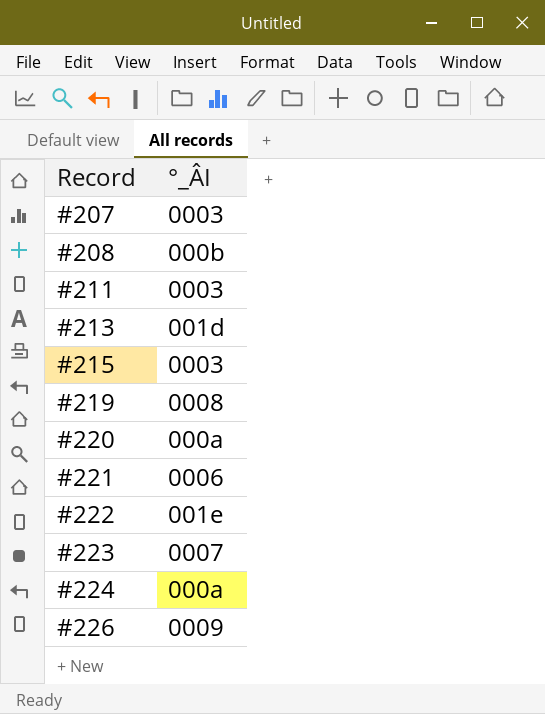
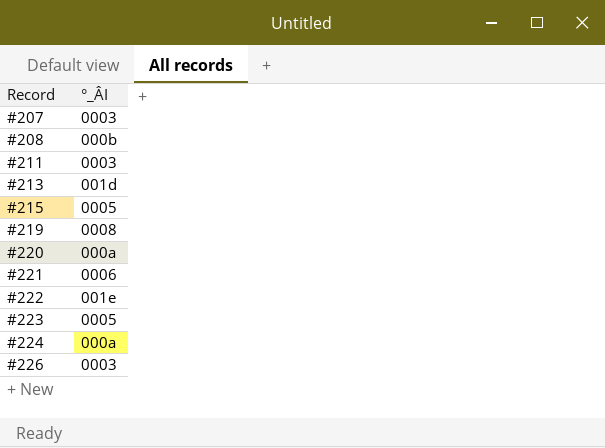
#215 | °_ÂI: 0003 -> 0005
#223 | °_ÂI: 0007 -> 0005
#226 | °_ÂI: 0009 -> 0003

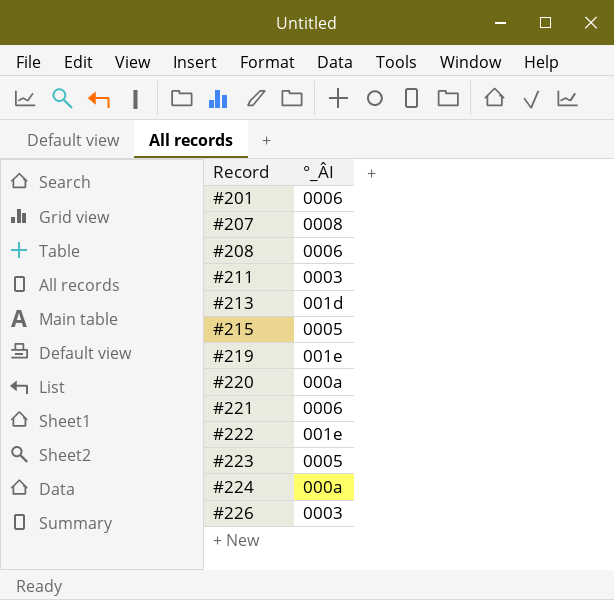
row #201: none -> 0006
#207 | °_ÂI: 0003 -> 0008
#208 | °_ÂI: 000b -> 0006
#219 | °_ÂI: 0008 -> 001e

